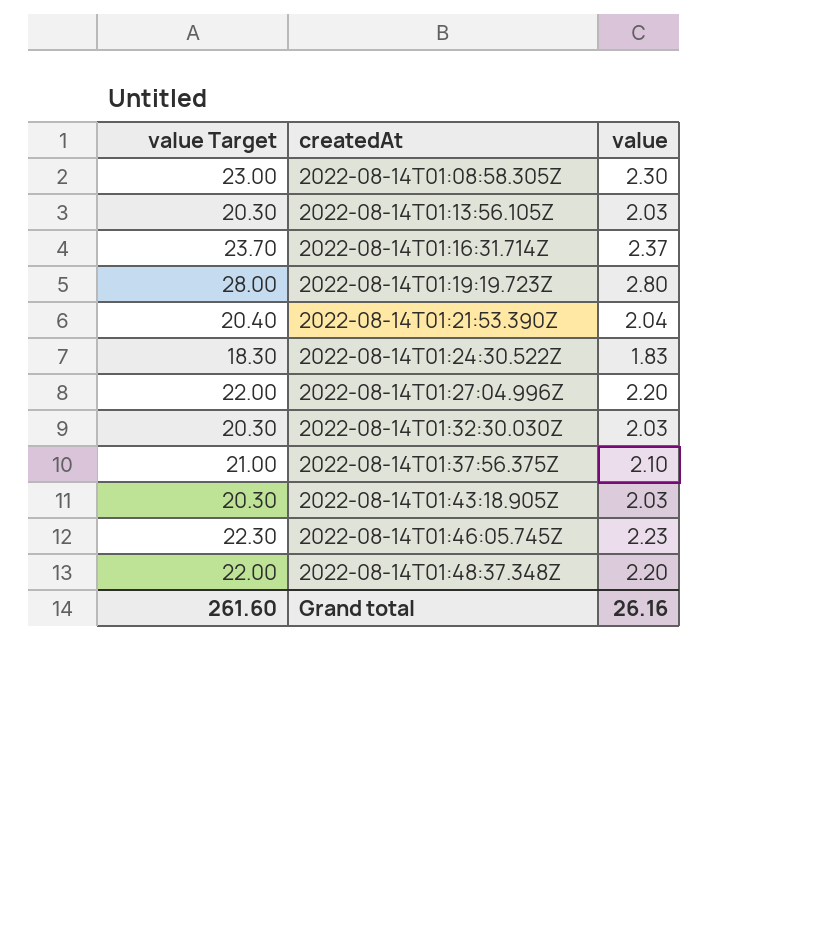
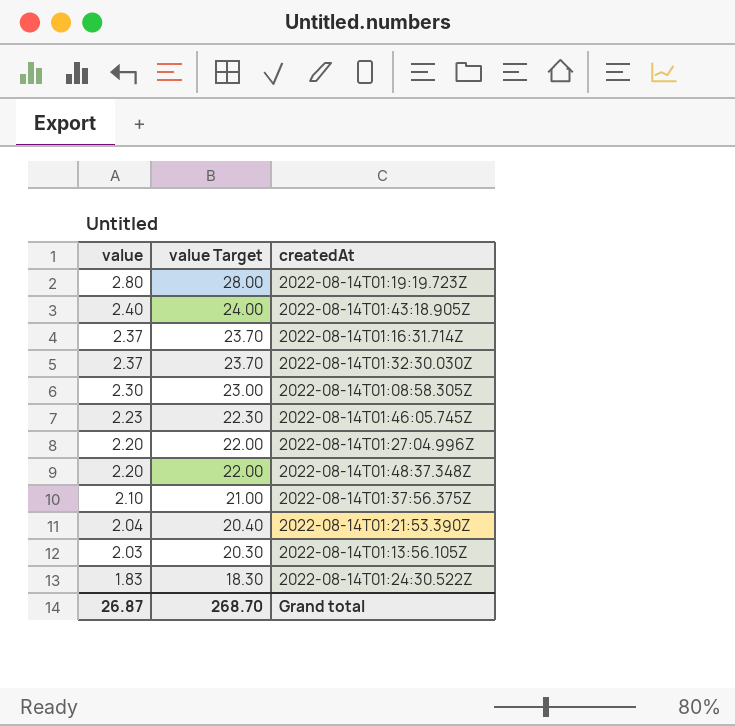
row order: createdAt ascending -> value descending
column value | position: 3 -> 1
2022-08-14T01:43:18.905Z | value: 2.03 -> 2.40
2022-08-14T01:43:18.905Z | value Target: 20.30 -> 24.00
2022-08-14T01:32:30.030Z | value: 2.03 -> 2.37
2022-08-14T01:32:30.030Z | value Target: 20.30 -> 23.70
Grand total | value: 26.16 -> 26.87
Grand total | value Target: 261.60 -> 268.70

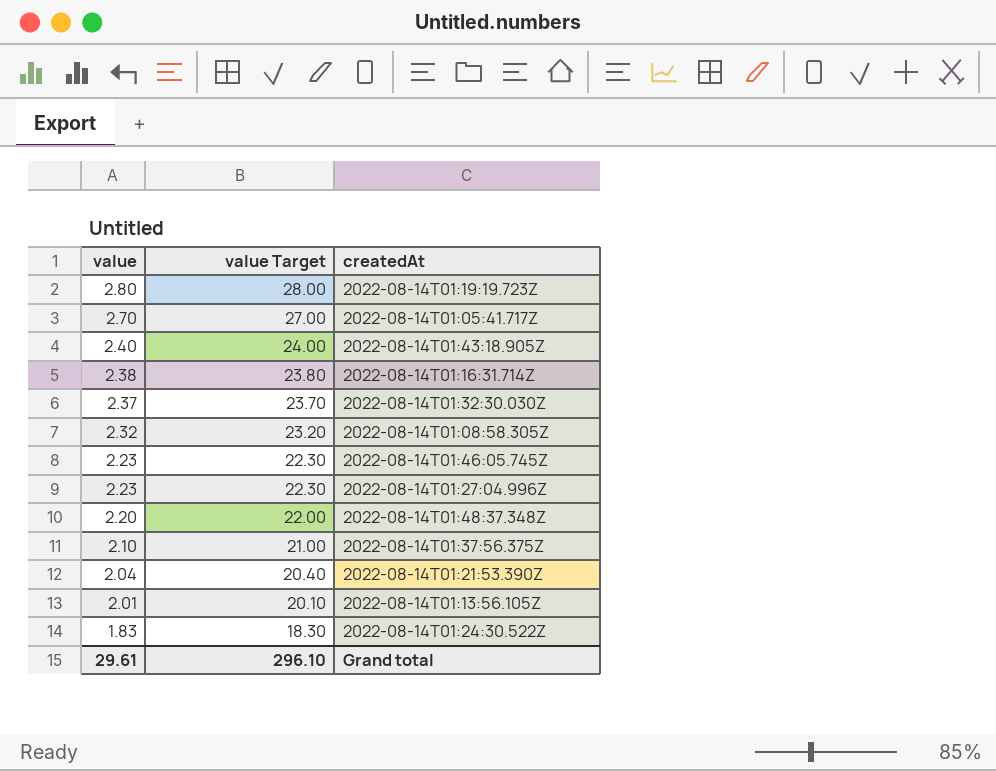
row 2022-08-14T01:05:41.717Z: none -> 2.70 | 27.00
2022-08-14T01:16:31.714Z | value: 2.37 -> 2.38
2022-08-14T01:16:31.714Z | value Target: 23.70 -> 23.80
2022-08-14T01:08:58.305Z | value: 2.30 -> 2.32
2022-08-14T01:08:58.305Z | value Target: 23.00 -> 23.20
2022-08-14T01:27:04.996Z | value: 2.20 -> 2.23
2022-08-14T01:27:04.996Z | value Target: 22.00 -> 22.30
2022-08-14T01:13:56.105Z | value: 2.03 -> 2.01
2022-08-14T01:13:56.105Z | value Target: 20.30 -> 20.10
Grand total | value: 26.87 -> 29.61
Grand total | value Target: 268.70 -> 296.10

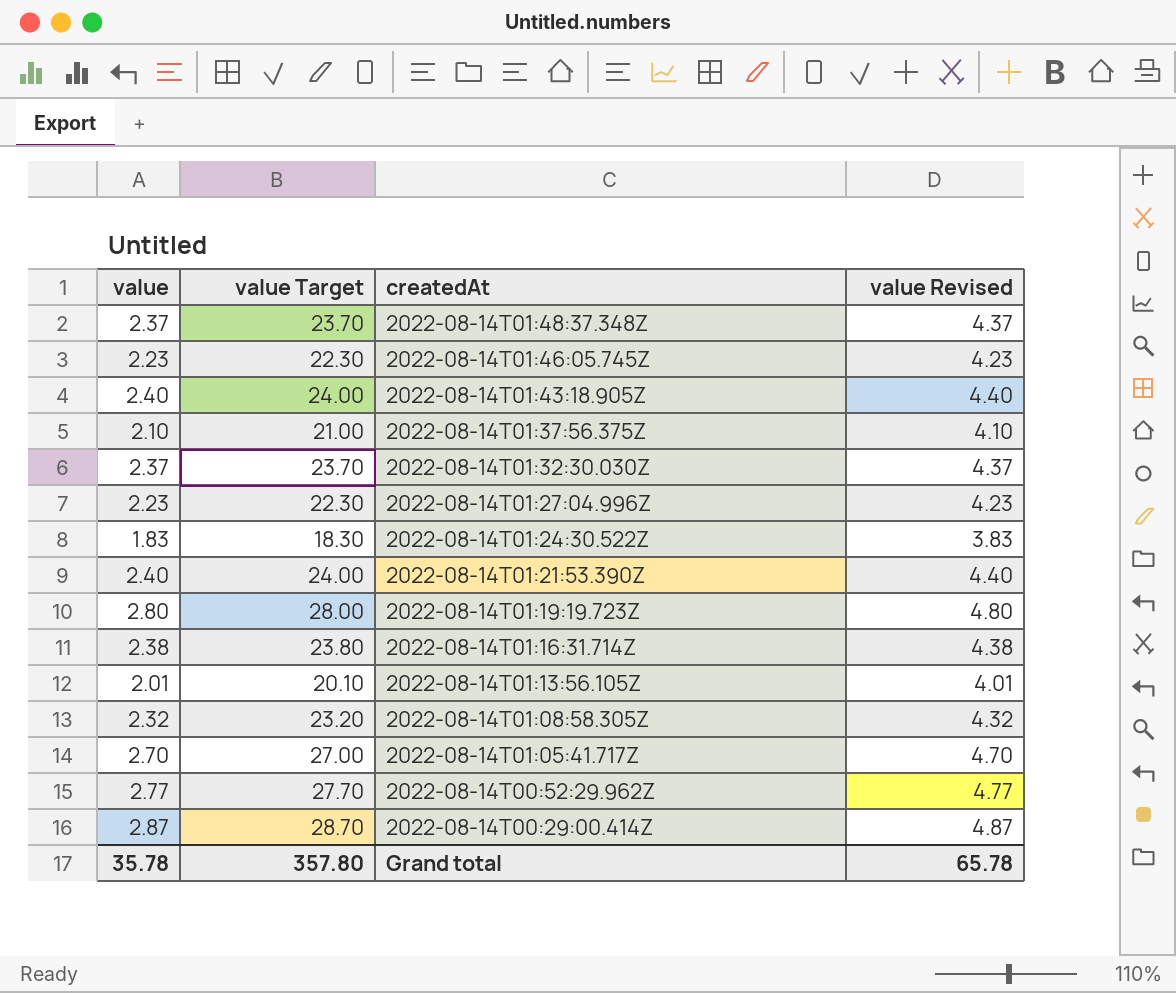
row order: value descending -> createdAt descending
column value Revised | formula: none -> [value] + 2
2022-08-14T01:48:37.348Z | value: 2.20 -> 2.37
2022-08-14T01:48:37.348Z | value Target: 22.00 -> 23.70
2022-08-14T01:21:53.390Z | value: 2.04 -> 2.40
2022-08-14T01:21:53.390Z | value Target: 20.40 -> 24.00
row 2022-08-14T00:52:29.962Z: none -> 2.77 | 27.70 | 4.77
row 2022-08-14T00:29:00.414Z: none -> 2.87 | 28.70 | 4.87
Grand total | value: 29.61 -> 35.78
Grand total | value Target: 296.10 -> 357.80

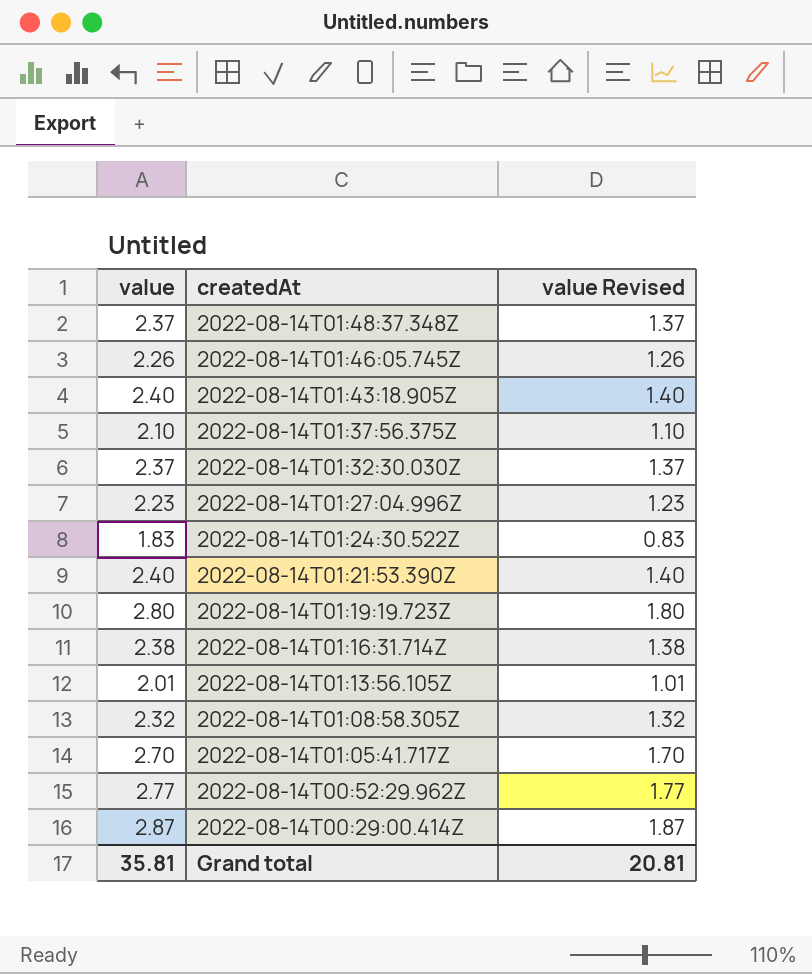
column value Target | formula: [value] * 10 -> none
column value Revised | formula: [value] + 2 -> [value] - 1
2022-08-14T01:46:05.745Z | value: 2.23 -> 2.26
Grand total | value: 35.78 -> 35.81
Grand total | value Revised: 65.78 -> 20.81

